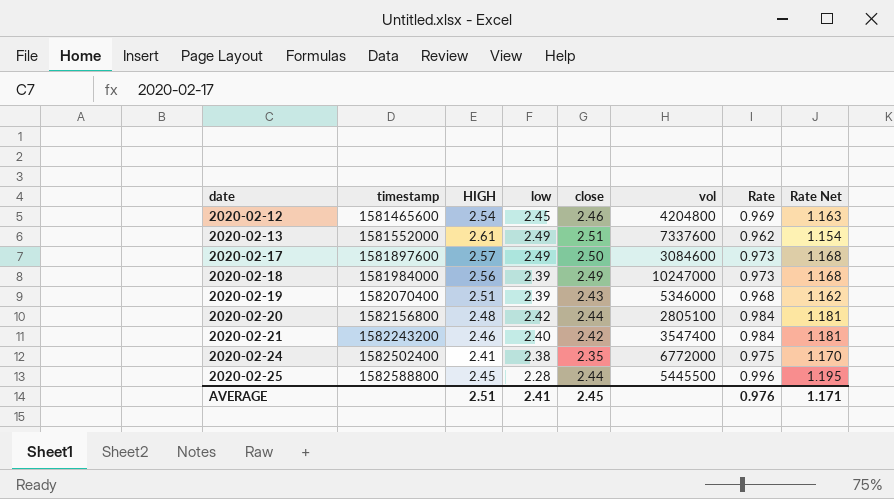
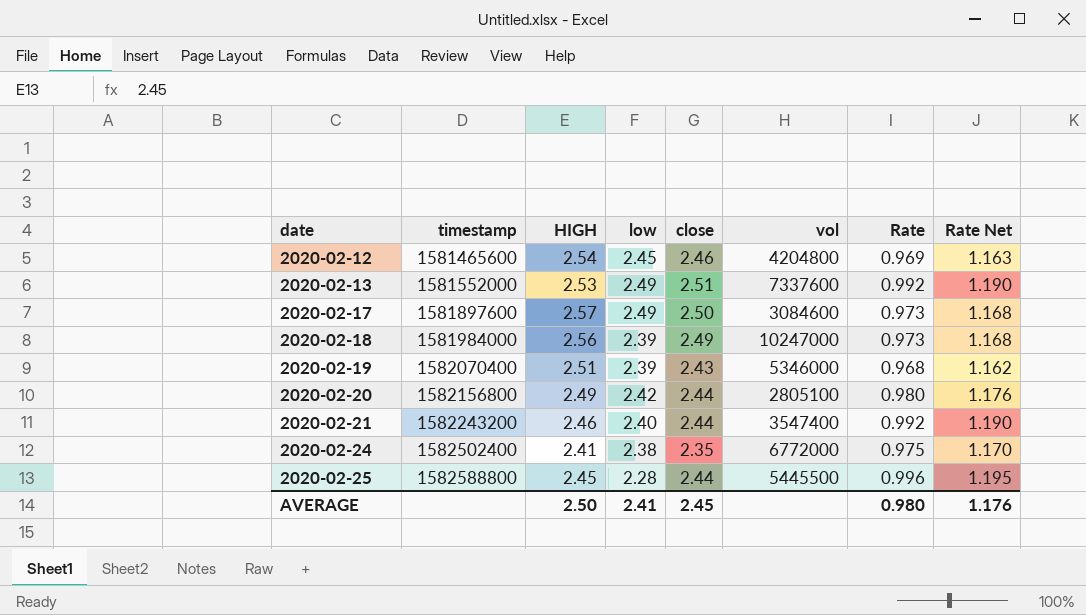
2020-02-13 | HIGH: 2.61 -> 2.53
2020-02-13 | Rate: 0.962 -> 0.992
2020-02-13 | Rate Net: 1.154 -> 1.190
2020-02-20 | HIGH: 2.48 -> 2.49
2020-02-20 | Rate: 0.984 -> 0.980
2020-02-20 | Rate Net: 1.181 -> 1.176
2020-02-21 | close: 2.42 -> 2.44
2020-02-21 | Rate: 0.984 -> 0.992
2020-02-21 | Rate Net: 1.181 -> 1.190
AVERAGE | HIGH: 2.51 -> 2.50
AVERAGE | Rate: 0.976 -> 0.980
AVERAGE | Rate Net: 1.171 -> 1.176

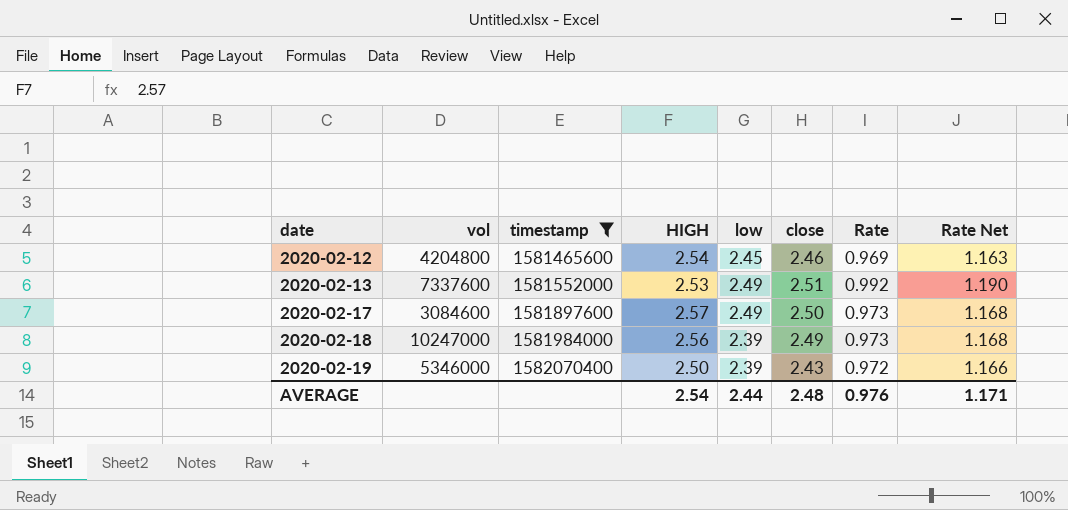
filter: none -> timestamp <= 1582070400
column vol | position: 6 -> 2
2020-02-19 | HIGH: 2.51 -> 2.50
2020-02-19 | Rate: 0.968 -> 0.972
2020-02-19 | Rate Net: 1.162 -> 1.166
AVERAGE | HIGH: 2.50 -> 2.54
AVERAGE | low: 2.41 -> 2.44
AVERAGE | close: 2.45 -> 2.48
AVERAGE | Rate: 0.980 -> 0.976
AVERAGE | Rate Net: 1.176 -> 1.171

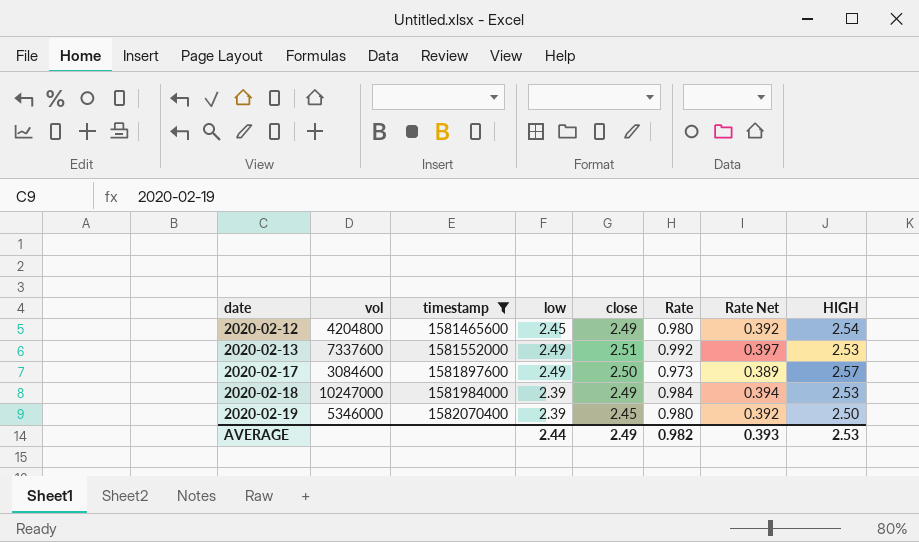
column Rate Net | formula: [Rate] * 1.2 -> [Rate] * 0.4
column HIGH | position: 4 -> 8
2020-02-12 | close: 2.46 -> 2.49
2020-02-12 | Rate: 0.969 -> 0.980
2020-02-18 | Rate: 0.973 -> 0.984
2020-02-18 | HIGH: 2.56 -> 2.53
2020-02-19 | close: 2.43 -> 2.45
2020-02-19 | Rate: 0.972 -> 0.980
AVERAGE | close: 2.48 -> 2.49
AVERAGE | Rate: 0.976 -> 0.982
AVERAGE | Rate Net: 1.171 -> 0.393
AVERAGE | HIGH: 2.54 -> 2.53

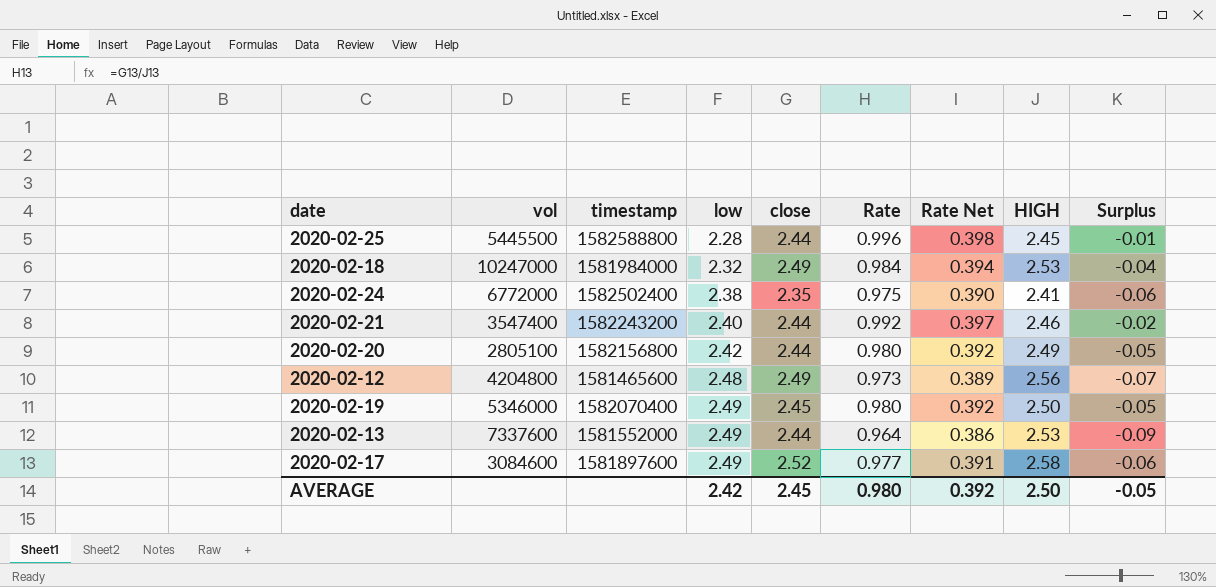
filter: timestamp <= 1582070400 -> none
row order: date ascending -> low ascending
column Surplus | formula: none -> [close] - [HIGH]
2020-02-18 | low: 2.39 -> 2.32
2020-02-12 | low: 2.45 -> 2.48
2020-02-12 | Rate: 0.980 -> 0.973
2020-02-12 | Rate Net: 0.392 -> 0.389
2020-02-12 | HIGH: 2.54 -> 2.56
2020-02-19 | low: 2.39 -> 2.49
2020-02-13 | close: 2.51 -> 2.44
2020-02-13 | Rate: 0.992 -> 0.964
2020-02-13 | Rate Net: 0.397 -> 0.386
2020-02-17 | close: 2.50 -> 2.52
2020-02-17 | Rate: 0.973 -> 0.977
2020-02-17 | Rate Net: 0.389 -> 0.391
2020-02-17 | HIGH: 2.57 -> 2.58
AVERAGE | low: 2.44 -> 2.42
AVERAGE | close: 2.49 -> 2.45
AVERAGE | Rate: 0.982 -> 0.980
AVERAGE | Rate Net: 0.393 -> 0.392
AVERAGE | HIGH: 2.53 -> 2.50

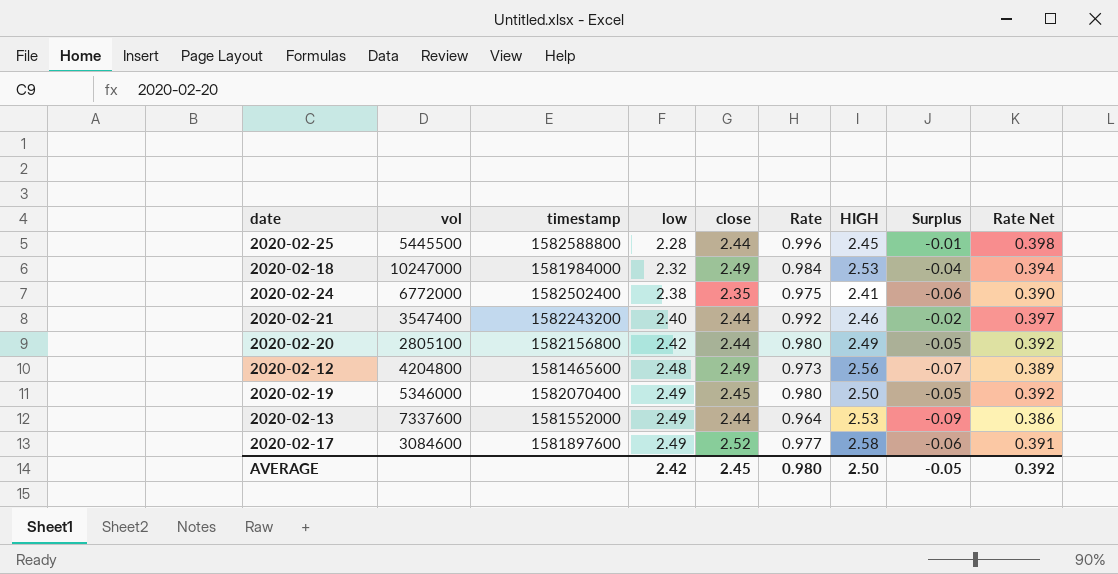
column Rate Net | position: 7 -> 9

